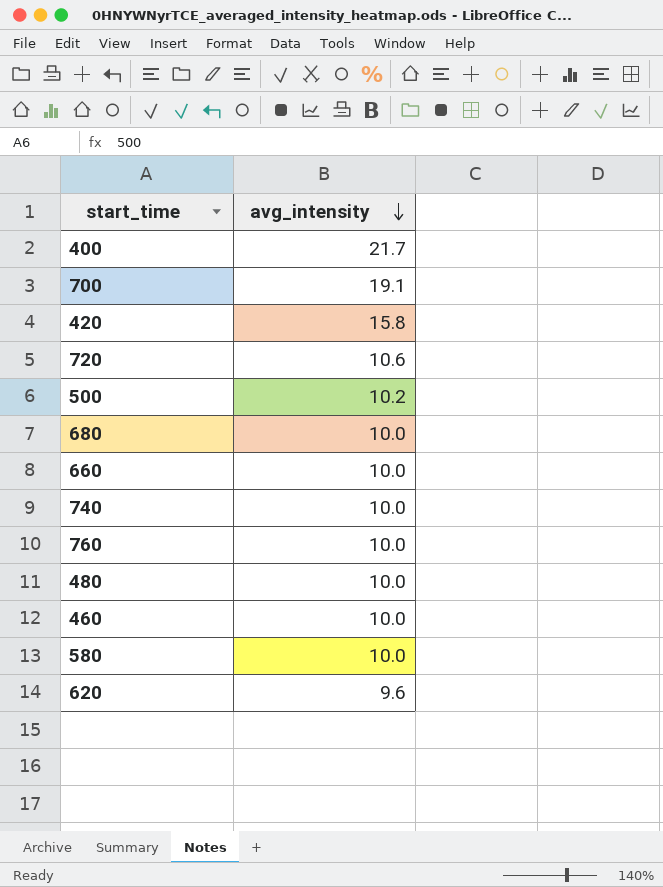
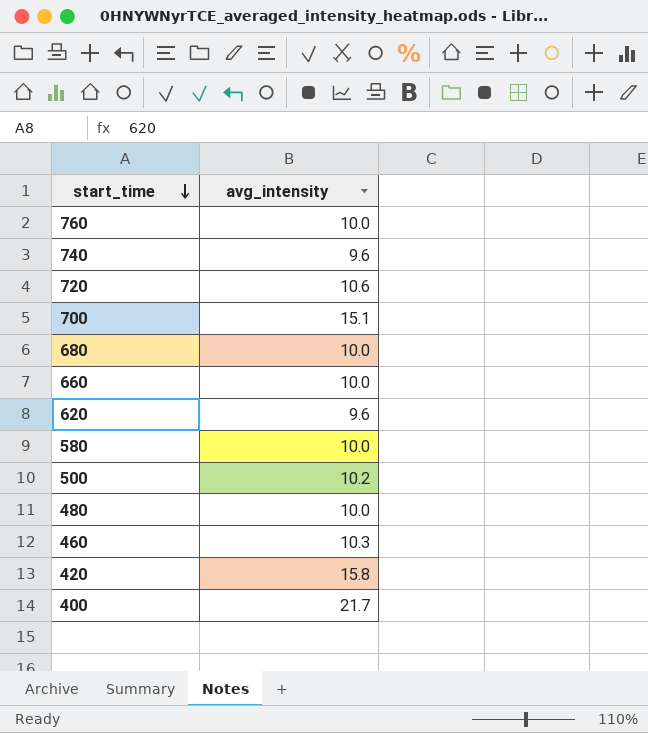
row order: avg_intensity descending -> start_time descending
740 | avg_intensity: 10.0 -> 9.6
700 | avg_intensity: 19.1 -> 15.1
460 | avg_intensity: 10.0 -> 10.3

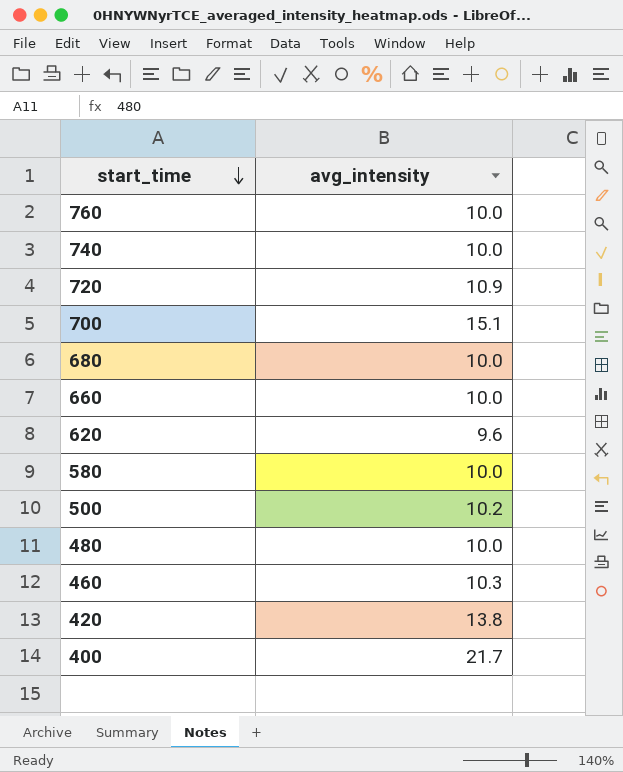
740 | avg_intensity: 9.6 -> 10.0
720 | avg_intensity: 10.6 -> 10.9
420 | avg_intensity: 15.8 -> 13.8

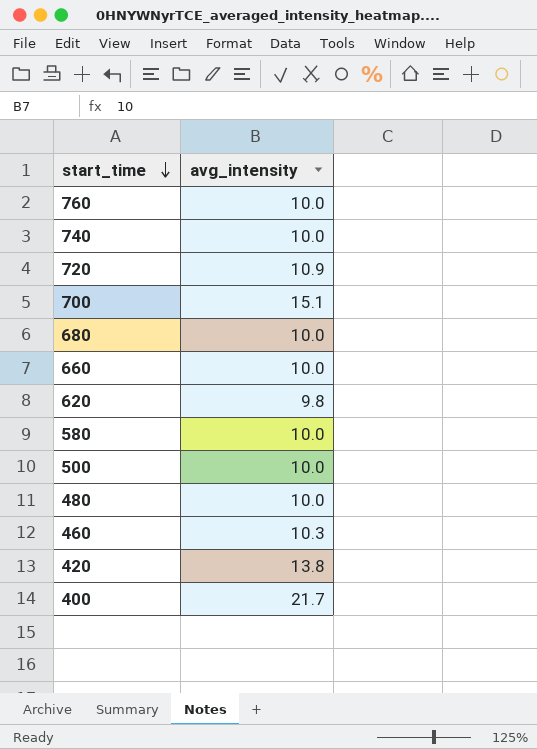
620 | avg_intensity: 9.6 -> 9.8
500 | avg_intensity: 10.2 -> 10.0

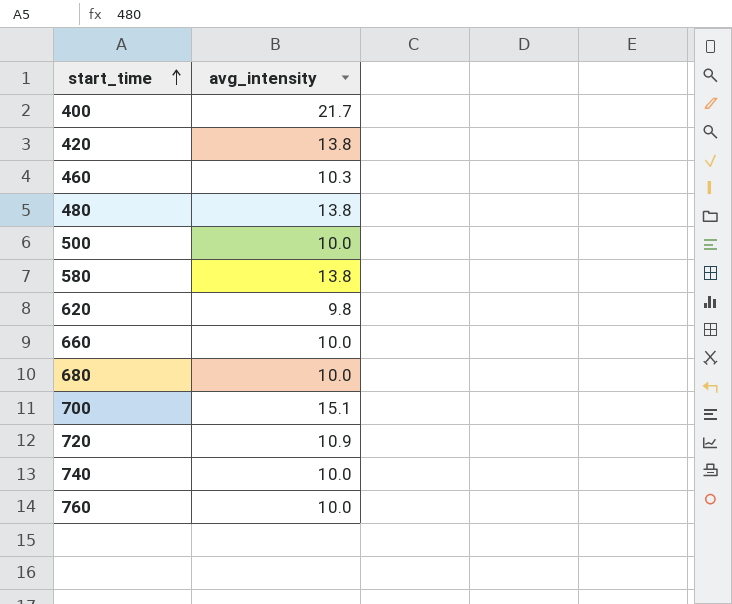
row order: start_time descending -> start_time ascending
480 | avg_intensity: 10.0 -> 13.8
580 | avg_intensity: 10.0 -> 13.8

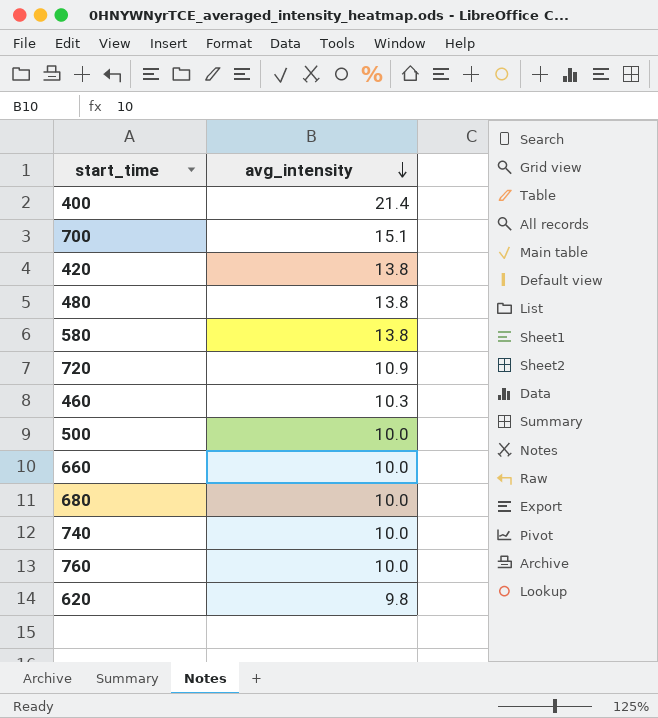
row order: start_time ascending -> avg_intensity descending
400 | avg_intensity: 21.7 -> 21.4

